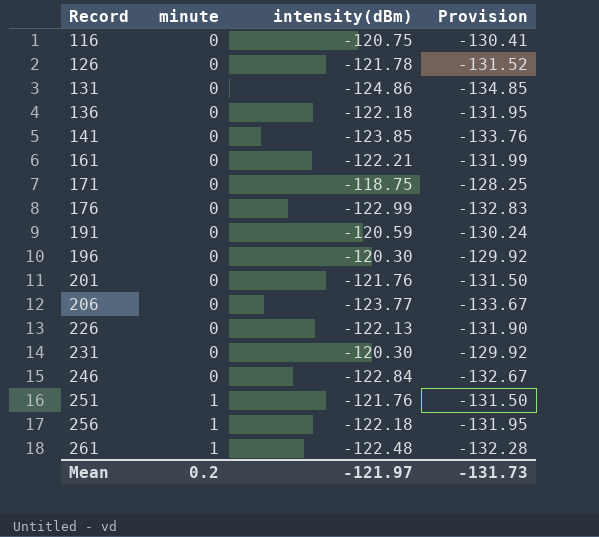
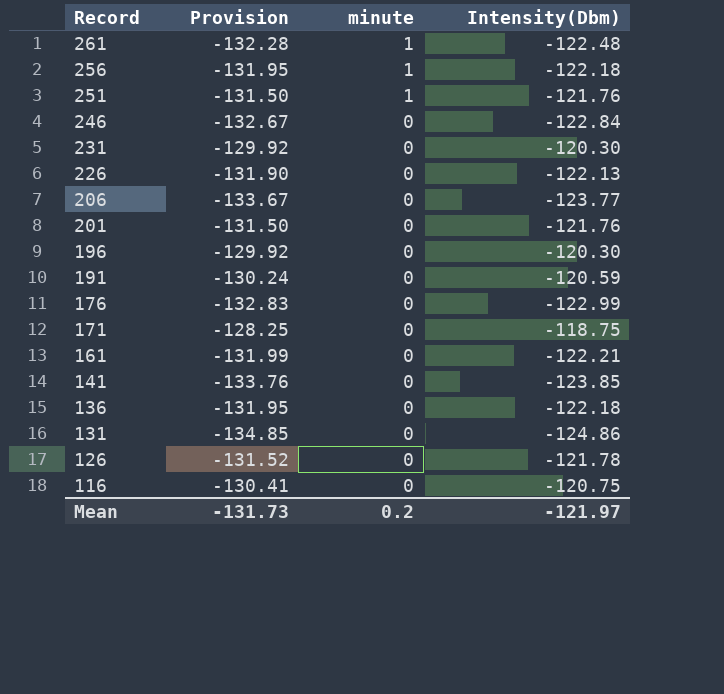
row order: Record ascending -> Record descending
column Provision | position: 4 -> 2
column name: intensity(dBm) -> Intensity(Dbm)

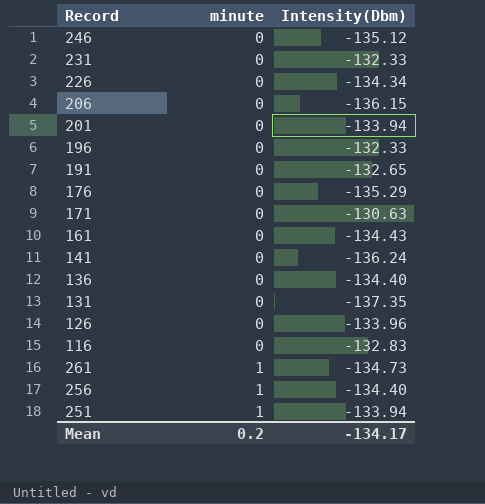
row order: Record descending -> minute ascending
column Provision | formula: [Intensity(Dbm)] * 1.08 -> none
246 | Intensity(Dbm): -122.84 -> -135.12
231 | Intensity(Dbm): -120.30 -> -132.33
226 | Intensity(Dbm): -122.13 -> -134.34
206 | Intensity(Dbm): -123.77 -> -136.15
201 | Intensity(Dbm): -121.76 -> -133.94
196 | Intensity(Dbm): -120.30 -> -132.33
191 | Intensity(Dbm): -120.59 -> -132.65
176 | Intensity(Dbm): -122.99 -> -135.29
171 | Intensity(Dbm): -118.75 -> -130.63
161 | Intensity(Dbm): -122.21 -> -134.43
141 | Intensity(Dbm): -123.85 -> -136.24
136 | Intensity(Dbm): -122.18 -> -134.40
131 | Intensity(Dbm): -124.86 -> -137.35
126 | Intensity(Dbm): -121.78 -> -133.96
116 | Intensity(Dbm): -120.75 -> -132.83
261 | Intensity(Dbm): -122.48 -> -134.73
256 | Intensity(Dbm): -122.18 -> -134.40
251 | Intensity(Dbm): -121.76 -> -133.94
Mean | Intensity(Dbm): -121.97 -> -134.17

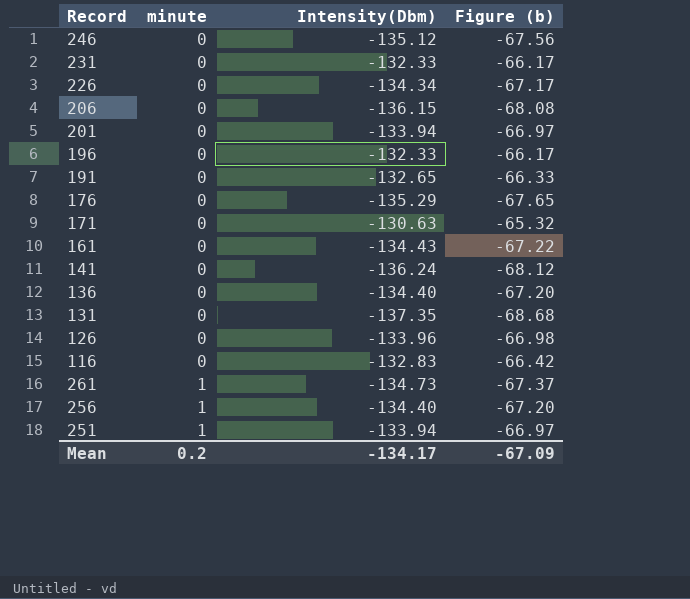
column Figure (b) | formula: none -> [Intensity(Dbm)] * 0.5

